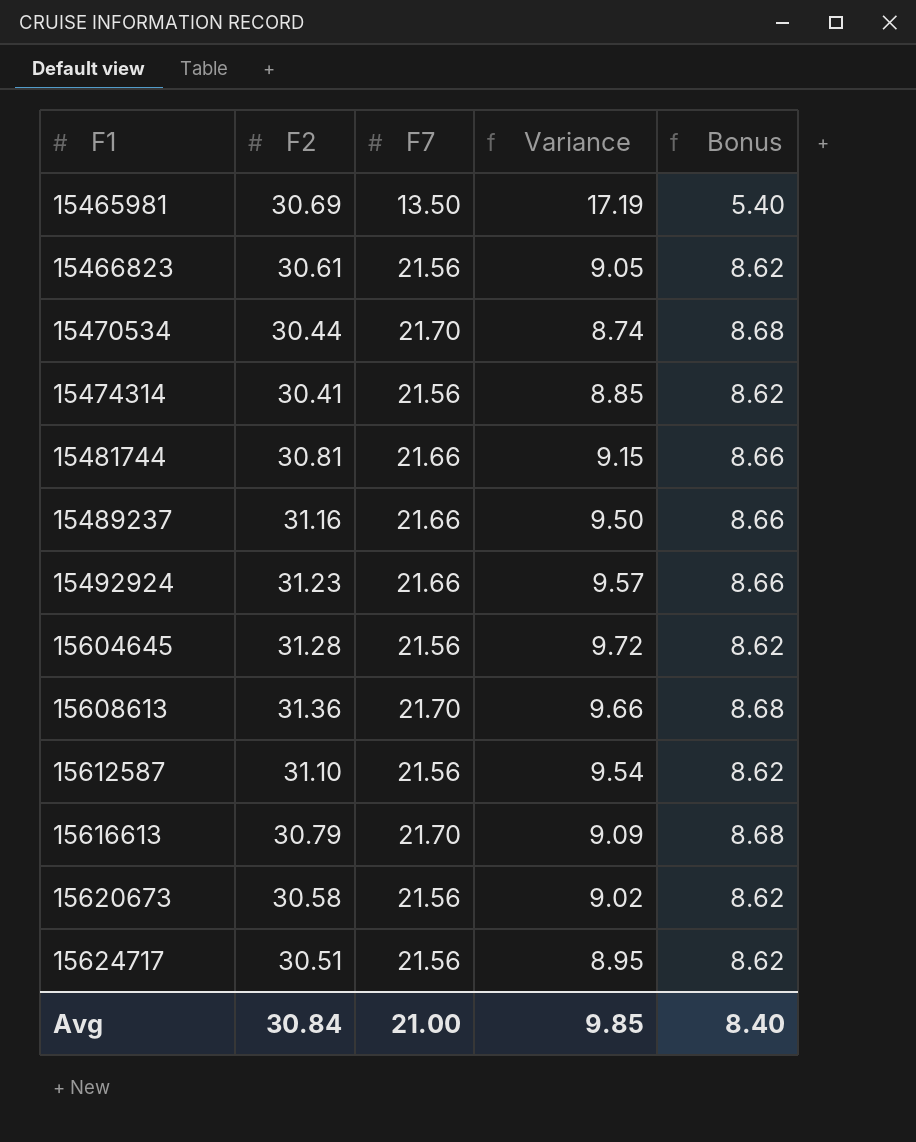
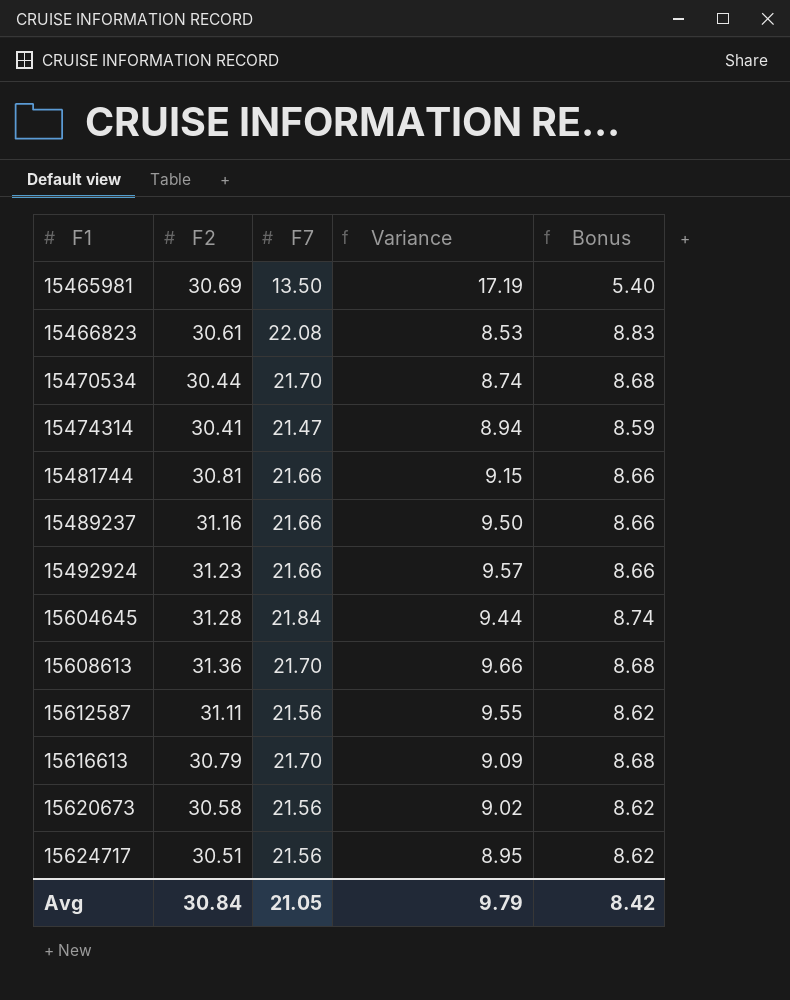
15466823 | F7: 21.56 -> 22.08
15466823 | Variance: 9.05 -> 8.53
15466823 | Bonus: 8.62 -> 8.83
15474314 | F7: 21.56 -> 21.47
15474314 | Variance: 8.85 -> 8.94
15474314 | Bonus: 8.62 -> 8.59
15604645 | F7: 21.56 -> 21.84
15604645 | Variance: 9.72 -> 9.44
15604645 | Bonus: 8.62 -> 8.74
15612587 | F2: 31.10 -> 31.11
15612587 | Variance: 9.54 -> 9.55
Avg | F7: 21.00 -> 21.05
Avg | Variance: 9.85 -> 9.79
Avg | Bonus: 8.40 -> 8.42

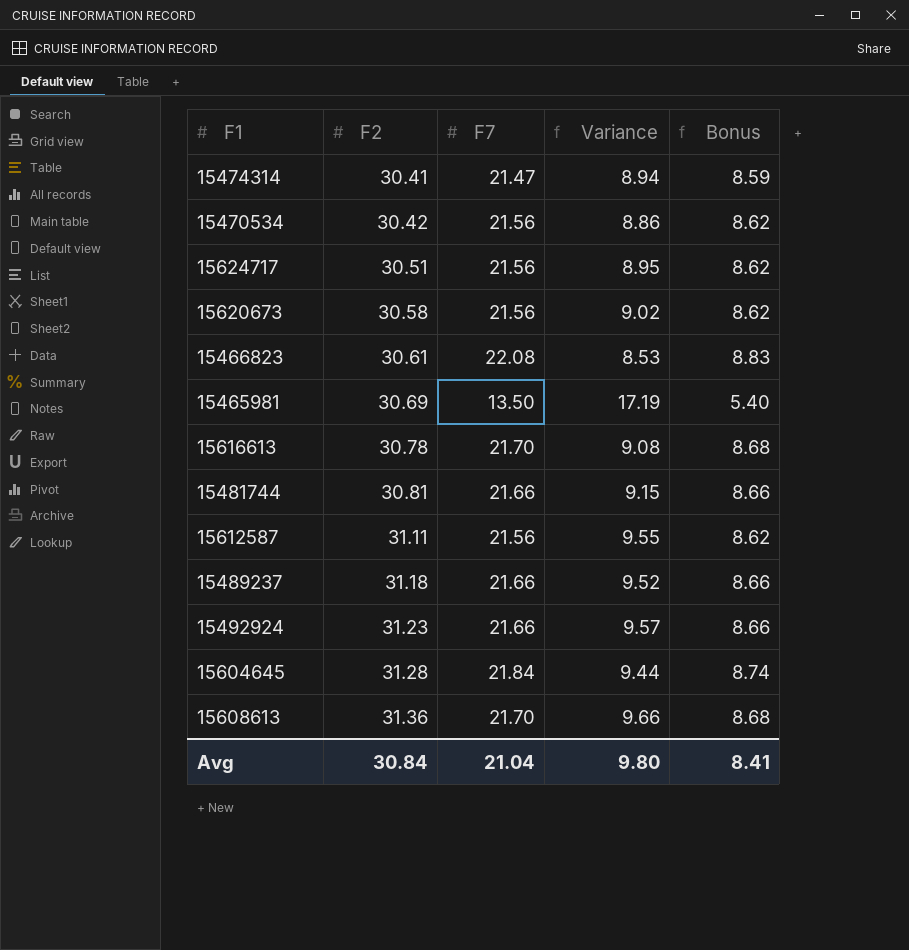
row order: F1 ascending -> F2 ascending
15470534 | F2: 30.44 -> 30.42
15470534 | F7: 21.70 -> 21.56
15470534 | Variance: 8.74 -> 8.86
15470534 | Bonus: 8.68 -> 8.62
15616613 | F2: 30.79 -> 30.78
15616613 | Variance: 9.09 -> 9.08
15489237 | F2: 31.16 -> 31.18
15489237 | Variance: 9.50 -> 9.52
Avg | F7: 21.05 -> 21.04
Avg | Variance: 9.79 -> 9.80
Avg | Bonus: 8.42 -> 8.41

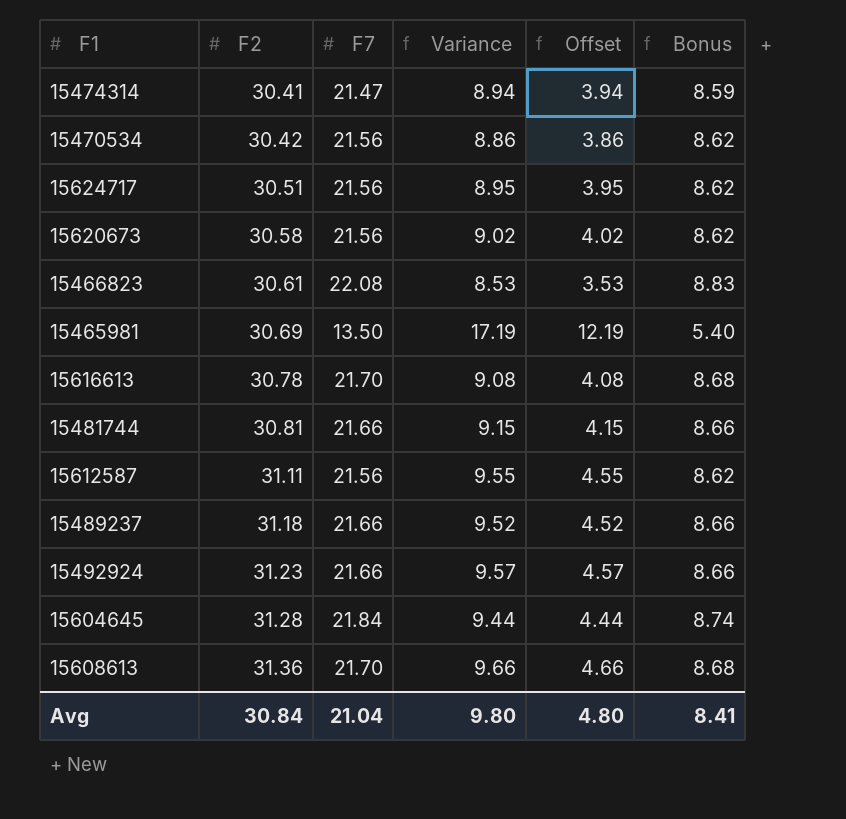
column Offset | formula: none -> [Variance] - 5

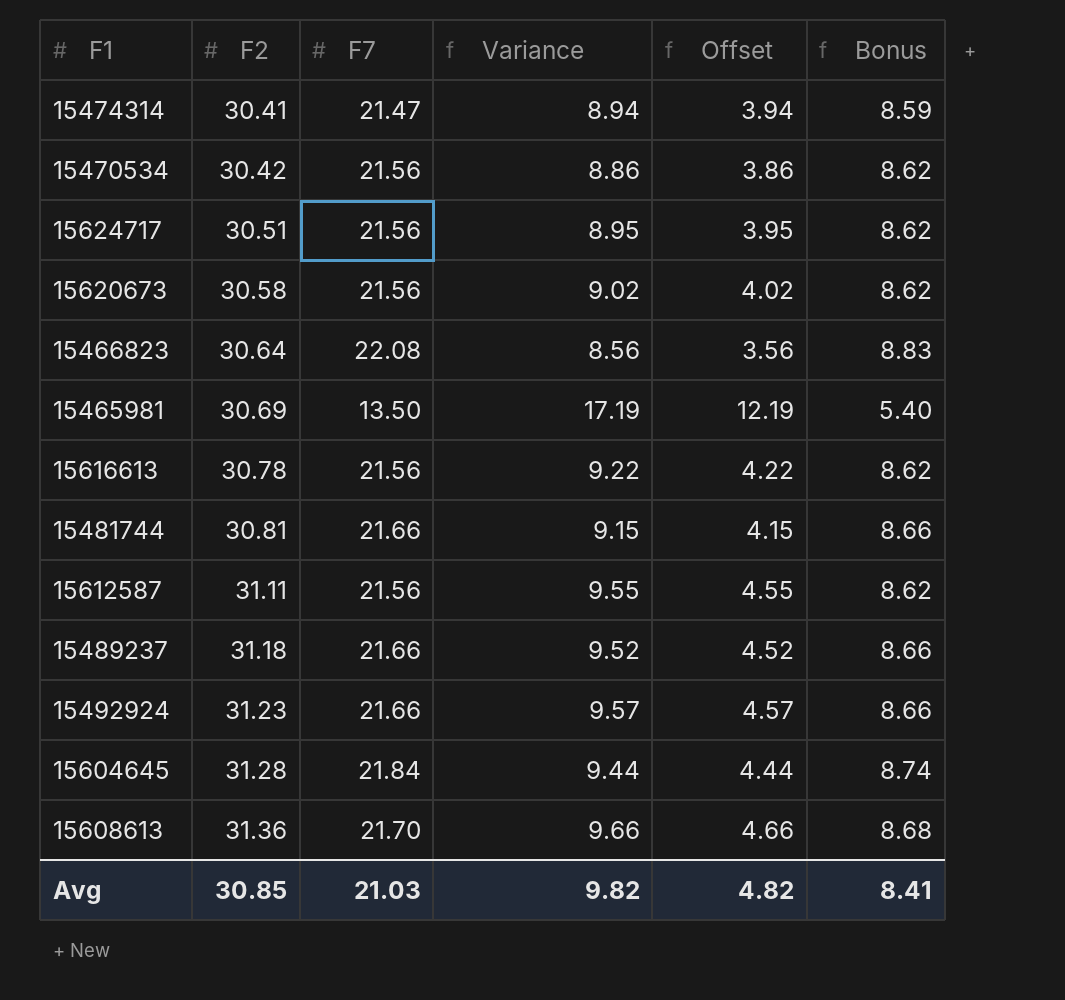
15466823 | F2: 30.61 -> 30.64
15466823 | Variance: 8.53 -> 8.56
15466823 | Offset: 3.53 -> 3.56
15616613 | F7: 21.70 -> 21.56
15616613 | Variance: 9.08 -> 9.22
15616613 | Offset: 4.08 -> 4.22
15616613 | Bonus: 8.68 -> 8.62
Avg | F2: 30.84 -> 30.85
Avg | F7: 21.04 -> 21.03
Avg | Variance: 9.80 -> 9.82
Avg | Offset: 4.80 -> 4.82

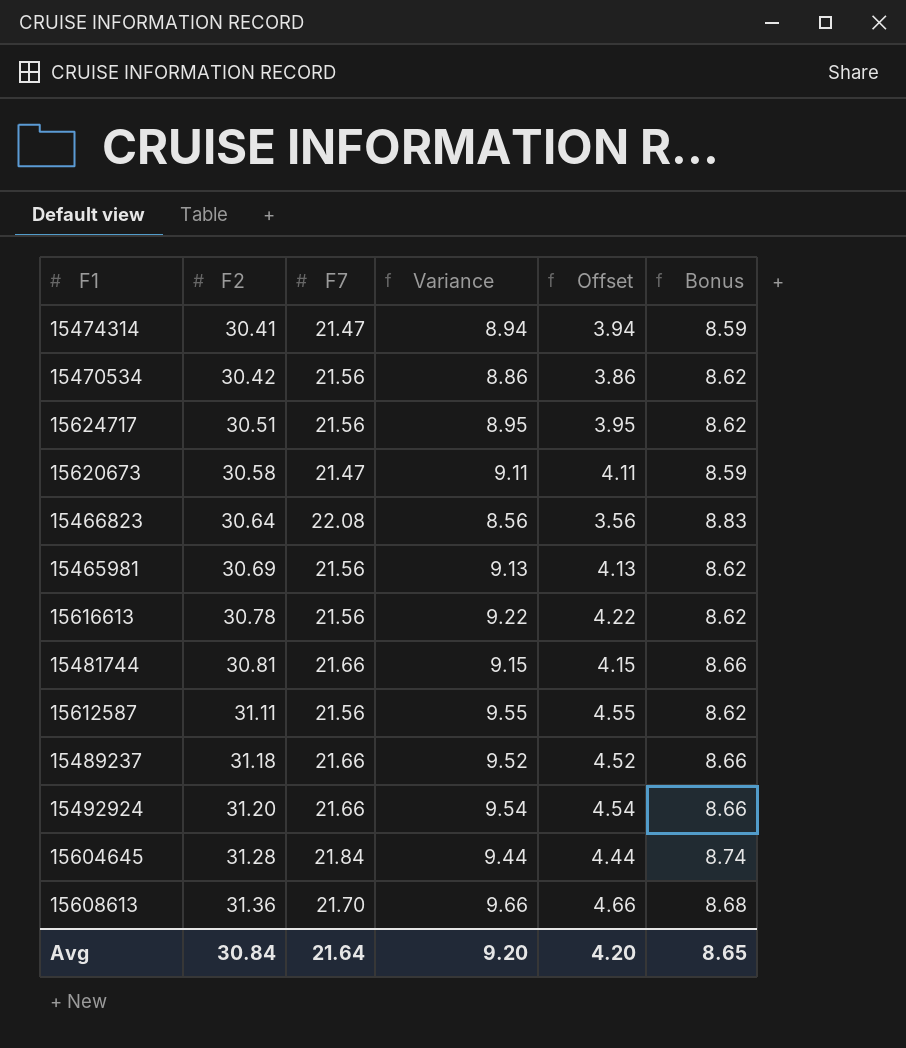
15620673 | F7: 21.56 -> 21.47
15620673 | Variance: 9.02 -> 9.11
15620673 | Offset: 4.02 -> 4.11
15620673 | Bonus: 8.62 -> 8.59
15465981 | F7: 13.50 -> 21.56
15465981 | Variance: 17.19 -> 9.13
15465981 | Offset: 12.19 -> 4.13
15465981 | Bonus: 5.40 -> 8.62
15492924 | F2: 31.23 -> 31.20
15492924 | Variance: 9.57 -> 9.54
15492924 | Offset: 4.57 -> 4.54
Avg | F2: 30.85 -> 30.84
Avg | F7: 21.03 -> 21.64
Avg | Variance: 9.82 -> 9.20
Avg | Offset: 4.82 -> 4.20
Avg | Bonus: 8.41 -> 8.65

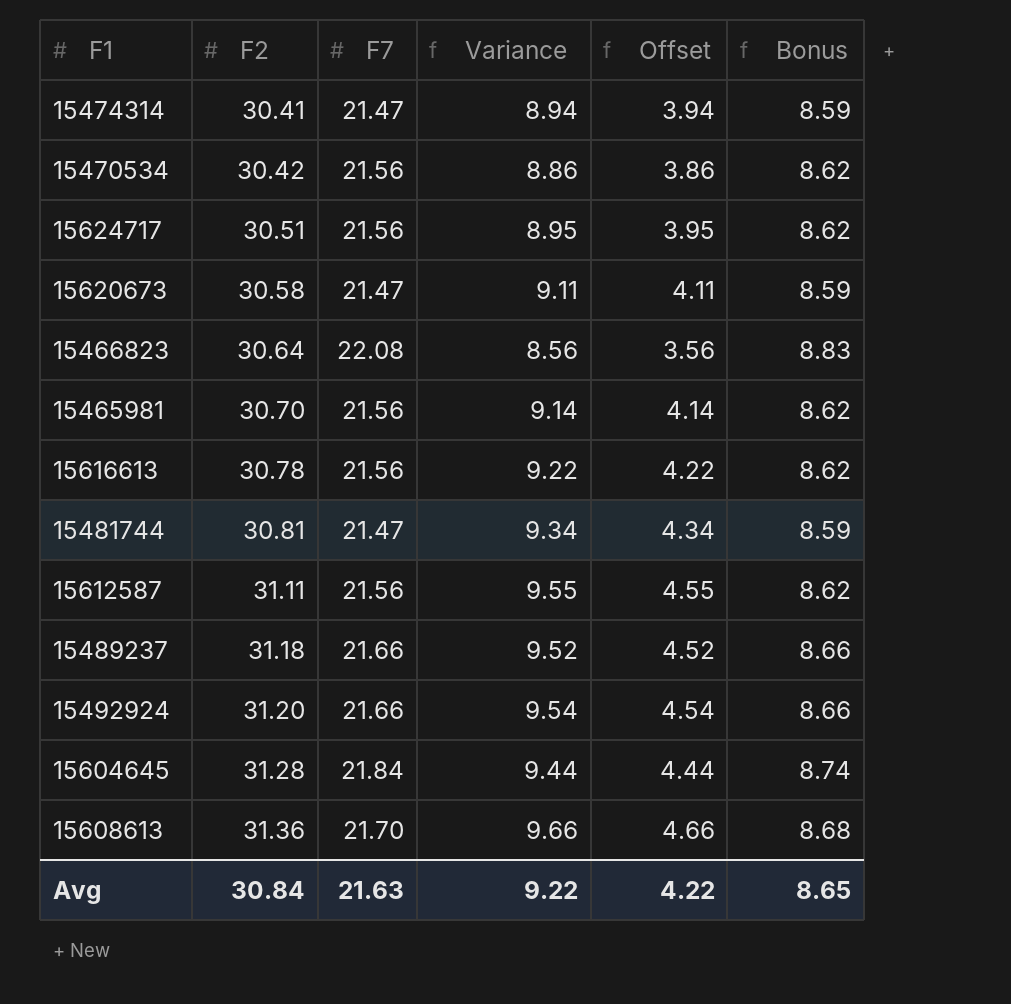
15465981 | F2: 30.69 -> 30.70
15465981 | Variance: 9.13 -> 9.14
15465981 | Offset: 4.13 -> 4.14
15481744 | F7: 21.66 -> 21.47
15481744 | Variance: 9.15 -> 9.34
15481744 | Offset: 4.15 -> 4.34
15481744 | Bonus: 8.66 -> 8.59
Avg | F7: 21.64 -> 21.63
Avg | Variance: 9.20 -> 9.22
Avg | Offset: 4.20 -> 4.22

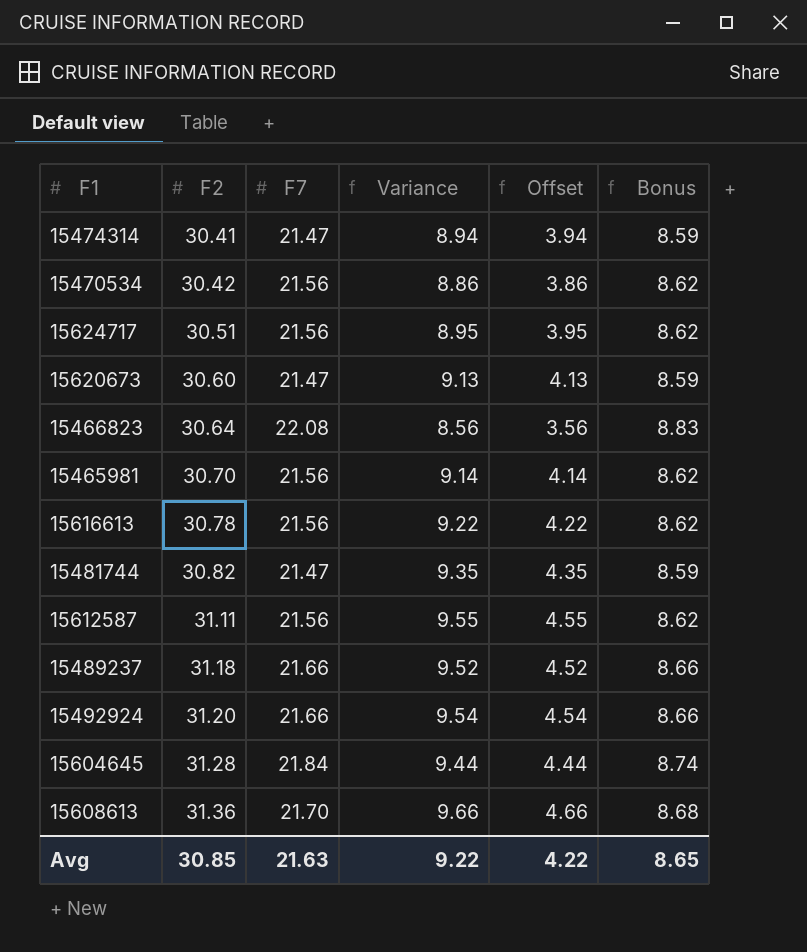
15620673 | F2: 30.58 -> 30.60
15620673 | Variance: 9.11 -> 9.13
15620673 | Offset: 4.11 -> 4.13
15481744 | F2: 30.81 -> 30.82
15481744 | Variance: 9.34 -> 9.35
15481744 | Offset: 4.34 -> 4.35
Avg | F2: 30.84 -> 30.85

